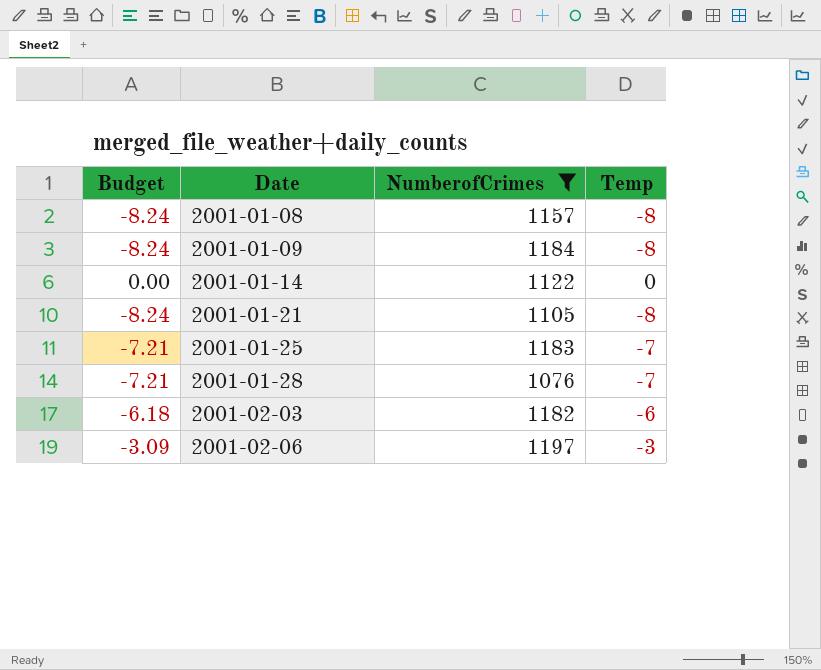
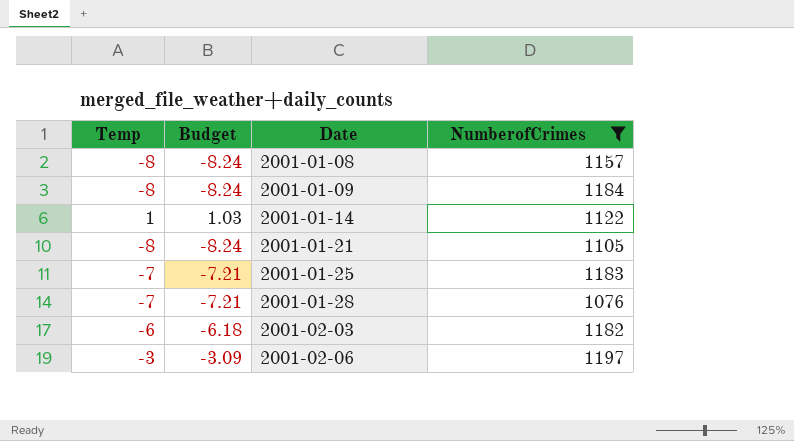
column Temp | position: 4 -> 1
2001-01-14 | Temp: 0 -> 1
2001-01-14 | Budget: 0.00 -> 1.03

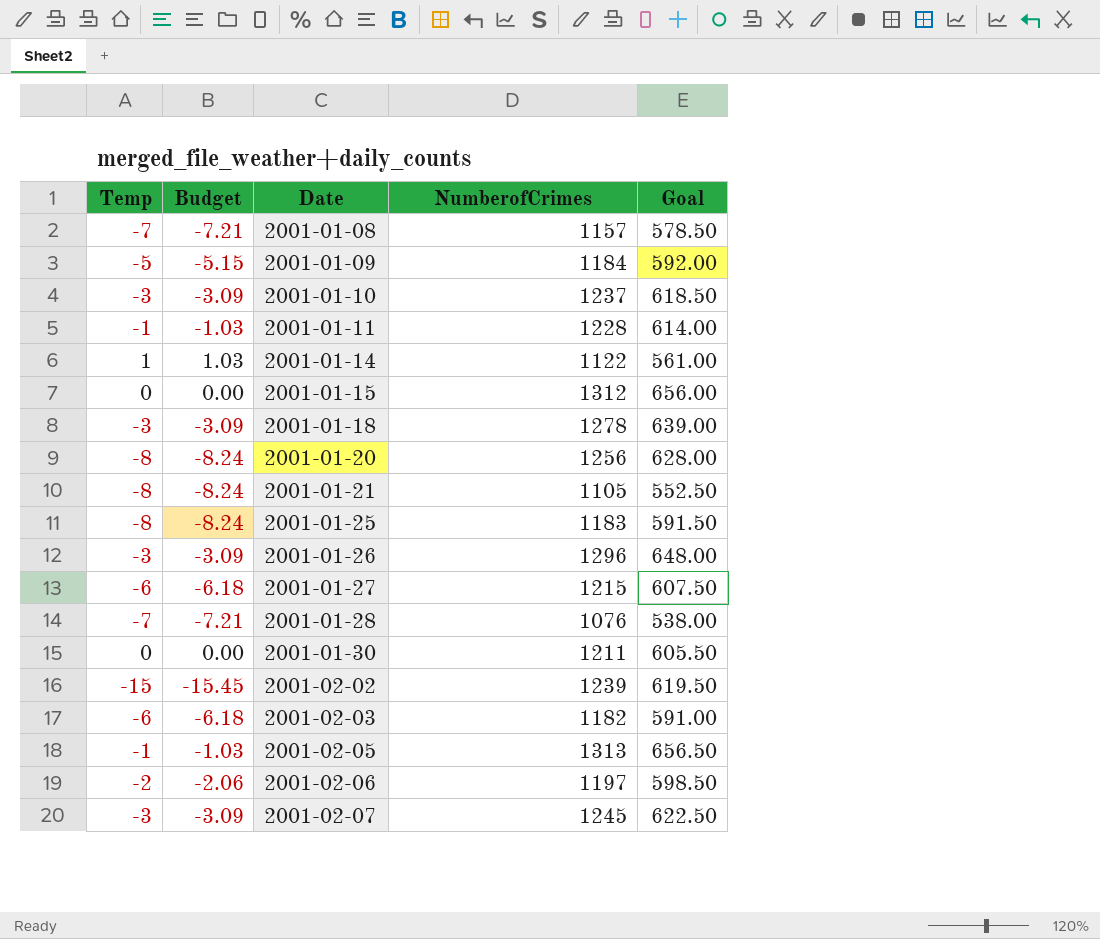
filter: NumberofCrimes <= 1197 -> none
column Goal | formula: none -> [NumberofCrimes] * 0.5
2001-01-08 | Temp: -8 -> -7
2001-01-08 | Budget: -8.24 -> -7.21
2001-01-09 | Temp: -8 -> -5
2001-01-09 | Budget: -8.24 -> -5.15
2001-01-25 | Temp: -7 -> -8
2001-01-25 | Budget: -7.21 -> -8.24
2001-02-06 | Temp: -3 -> -2
2001-02-06 | Budget: -3.09 -> -2.06

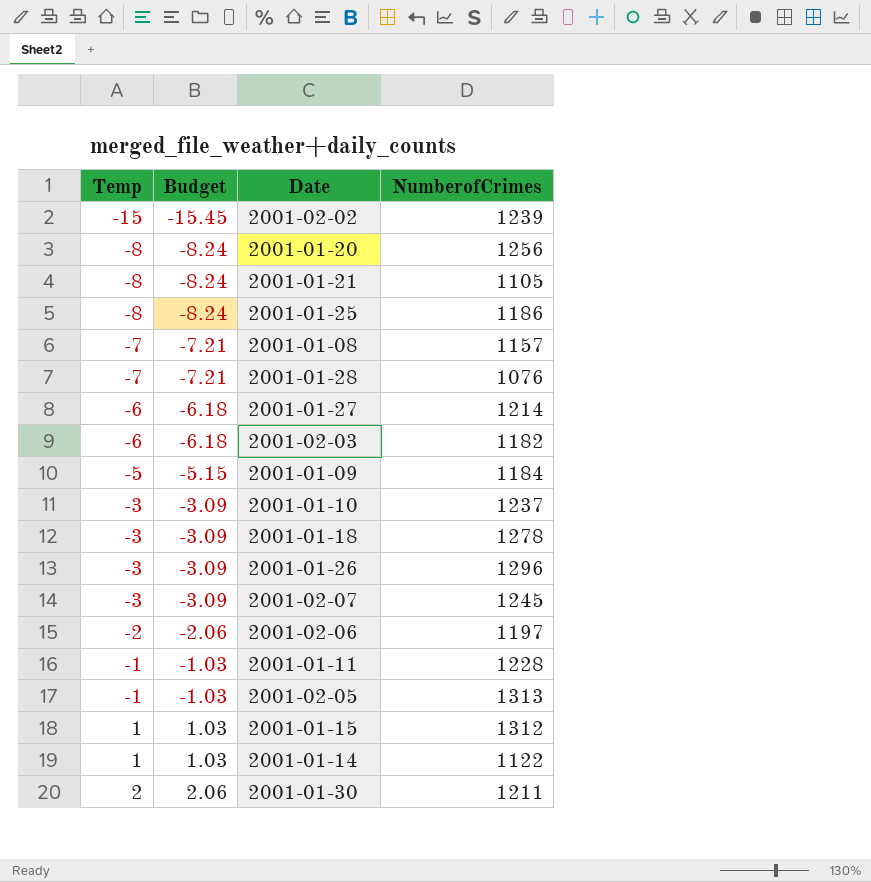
row order: Date ascending -> Temp ascending
column Goal | formula: [NumberofCrimes] * 0.5 -> none
2001-01-25 | NumberofCrimes: 1183 -> 1186
2001-01-27 | NumberofCrimes: 1215 -> 1214
2001-01-15 | Temp: 0 -> 1
2001-01-15 | Budget: 0.00 -> 1.03
2001-01-30 | Temp: 0 -> 2
2001-01-30 | Budget: 0.00 -> 2.06

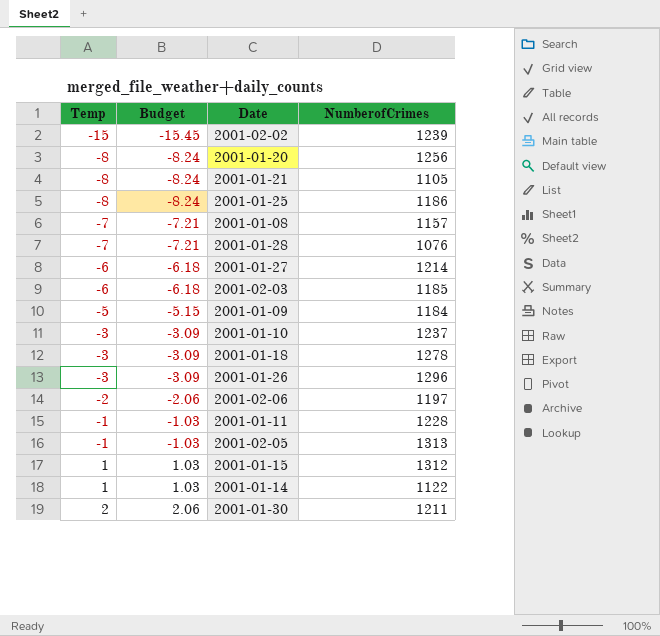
row 2001-02-07: -3 | -3.09 | 1245 -> none
2001-02-03 | NumberofCrimes: 1182 -> 1185

